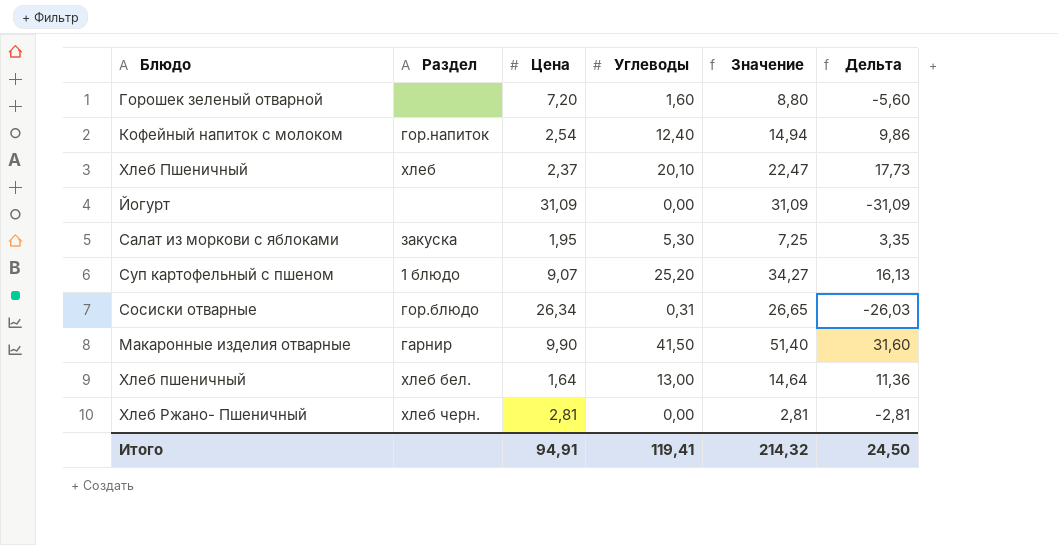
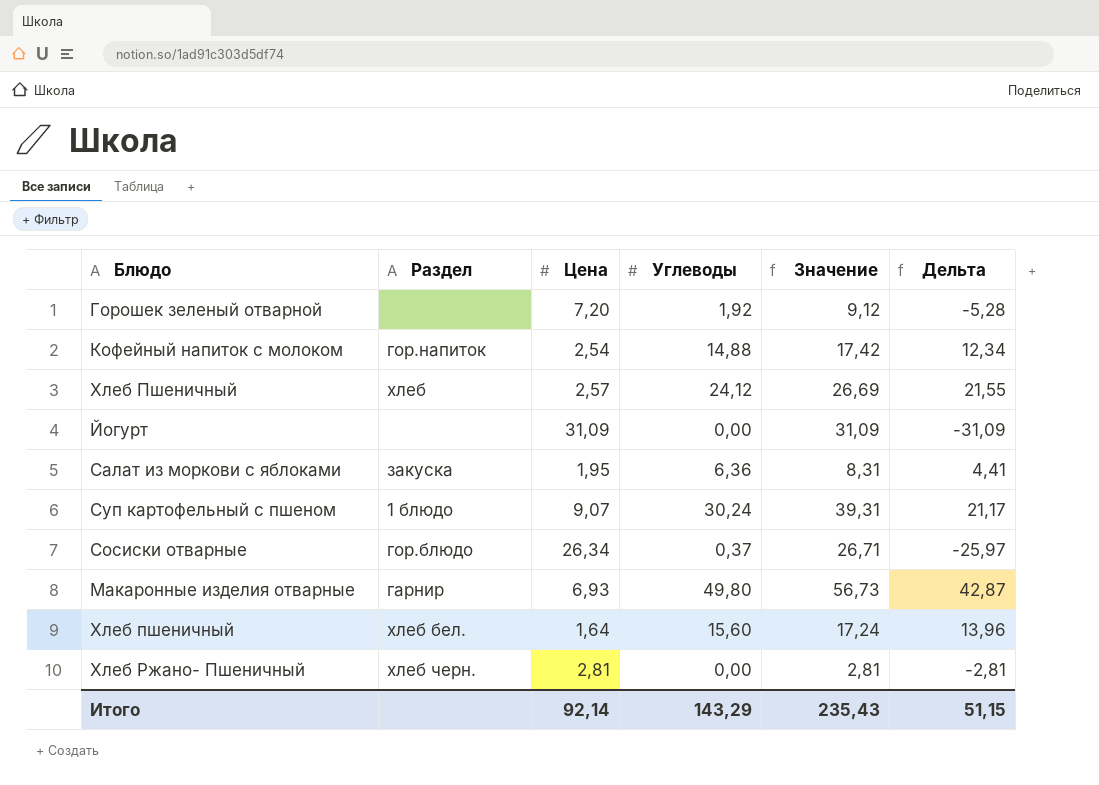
Горошек зеленый отварной | Углеводы: 1,60 -> 1,92
Горошек зеленый отварной | Значение: 8,80 -> 9,12
Горошек зеленый отварной | Дельта: -5,60 -> -5,28
Кофейный напиток с молоком | Углеводы: 12,40 -> 14,88
Кофейный напиток с молоком | Значение: 14,94 -> 17,42
Кофейный напиток с молоком | Дельта: 9,86 -> 12,34
Хлеб Пшеничный | Цена: 2,37 -> 2,57
Хлеб Пшеничный | Углеводы: 20,10 -> 24,12
Хлеб Пшеничный | Значение: 22,47 -> 26,69
Хлеб Пшеничный | Дельта: 17,73 -> 21,55
Салат из моркови с яблоками | Углеводы: 5,30 -> 6,36
Салат из моркови с яблоками | Значение: 7,25 -> 8,31
Салат из моркови с яблоками | Дельта: 3,35 -> 4,41
Суп картофельный с пшеном | Углеводы: 25,20 -> 30,24
Суп картофельный с пшеном | Значение: 34,27 -> 39,31
Суп картофельный с пшеном | Дельта: 16,13 -> 21,17
Сосиски отварные | Углеводы: 0,31 -> 0,37
Сосиски отварные | Значение: 26,65 -> 26,71
Сосиски отварные | Дельта: -26,03 -> -25,97
Макаронные изделия отварные | Цена: 9,90 -> 6,93
Макаронные изделия отварные | Углеводы: 41,50 -> 49,80
Макаронные изделия отварные | Значение: 51,40 -> 56,73
Макаронные изделия отварные | Дельта: 31,60 -> 42,87
Хлеб пшеничный | Углеводы: 13,00 -> 15,60
Хлеб пшеничный | Значение: 14,64 -> 17,24
Хлеб пшеничный | Дельта: 11,36 -> 13,96
Итого | Цена: 94,91 -> 92,14
Итого | Углеводы: 119,41 -> 143,29
Итого | Значение: 214,32 -> 235,43
Итого | Дельта: 24,50 -> 51,15

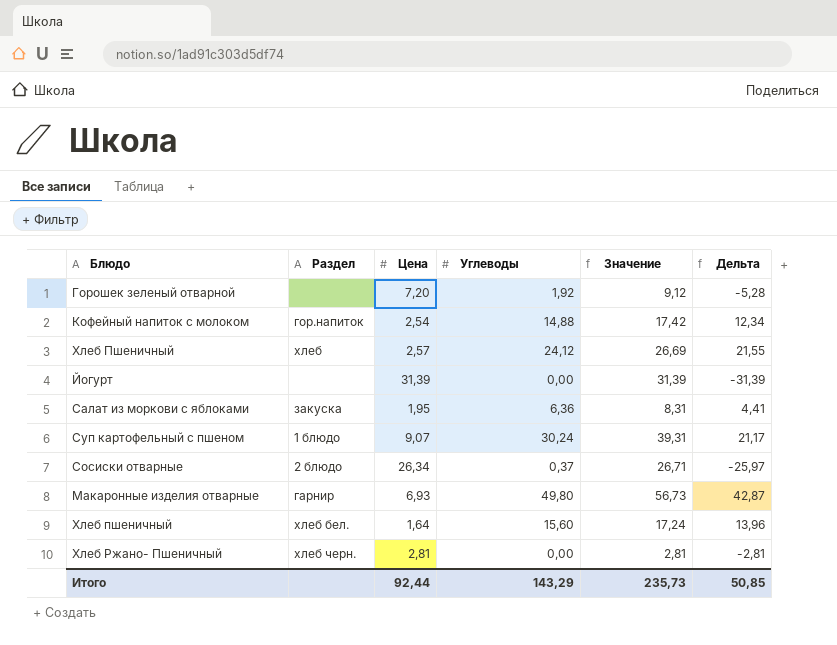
Йогурт | Цена: 31,09 -> 31,39
Йогурт | Значение: 31,09 -> 31,39
Йогурт | Дельта: -31,09 -> -31,39
Сосиски отварные | Раздел: гор.блюдо -> 2 блюдо
Итого | Цена: 92,14 -> 92,44
Итого | Значение: 235,43 -> 235,73
Итого | Дельта: 51,15 -> 50,85

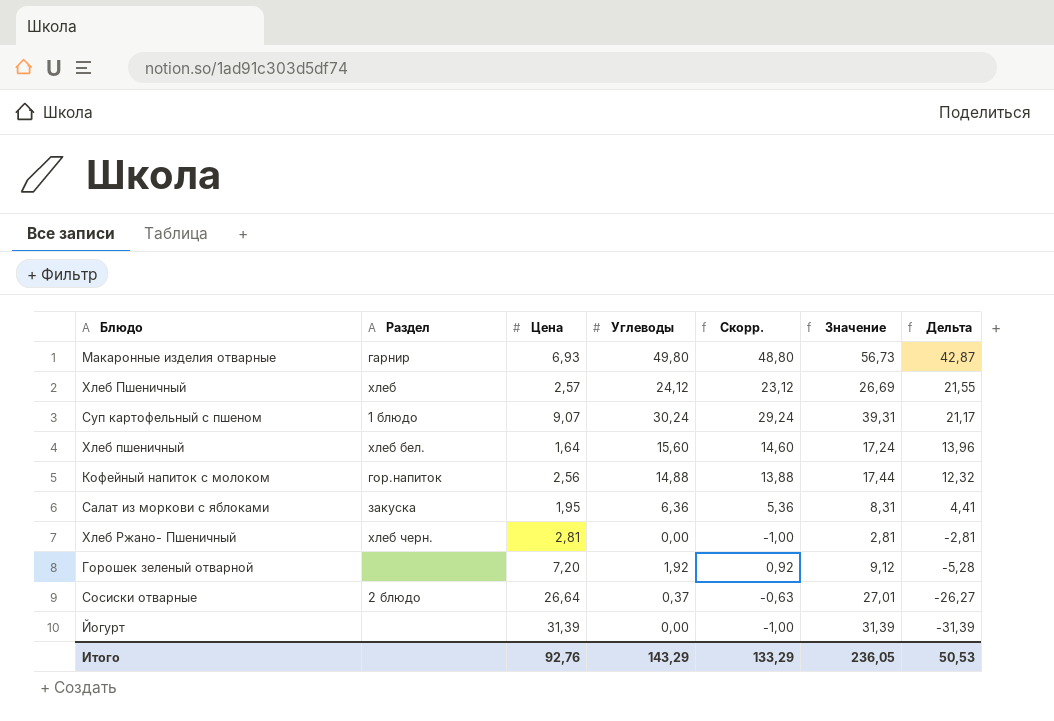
row order: none -> Дельта descending
column Скорр. | formula: none -> [Углеводы] - 1
Кофейный напиток с молоком | Цена: 2,54 -> 2,56
Кофейный напиток с молоком | Значение: 17,42 -> 17,44
Кофейный напиток с молоком | Дельта: 12,34 -> 12,32
Сосиски отварные | Цена: 26,34 -> 26,64
Сосиски отварные | Значение: 26,71 -> 27,01
Сосиски отварные | Дельта: -25,97 -> -26,27
Итого | Цена: 92,44 -> 92,76
Итого | Значение: 235,73 -> 236,05
Итого | Дельта: 50,85 -> 50,53

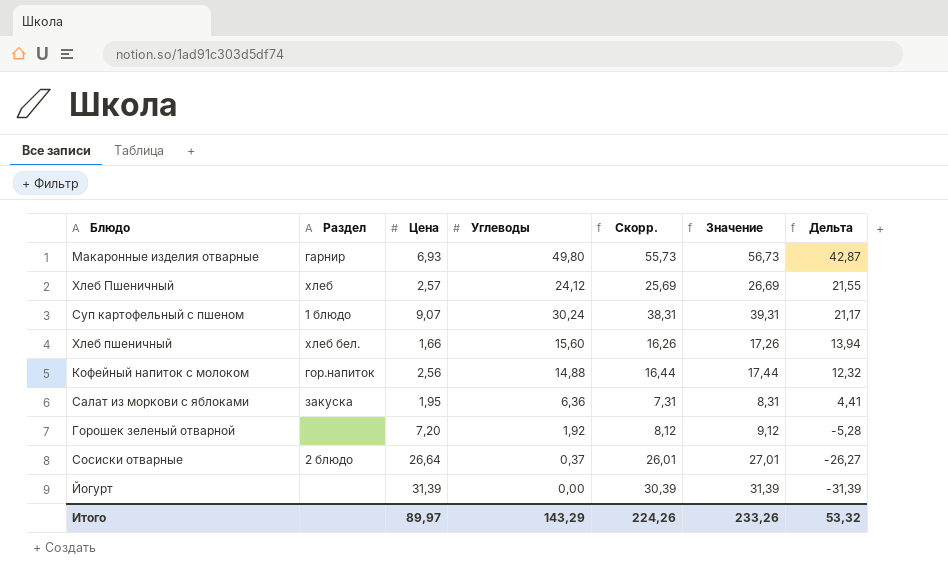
column Скорр. | formula: [Углеводы] - 1 -> [Значение] - 1
row Хлеб Ржано- Пшеничный: хлеб черн. | 2,81 | 0,00 | -1,00 | 2,81 | -2,81 -> none
Хлеб пшеничный | Цена: 1,64 -> 1,66
Хлеб пшеничный | Значение: 17,24 -> 17,26
Хлеб пшеничный | Дельта: 13,96 -> 13,94
Итого | Цена: 92,76 -> 89,97
Итого | Скорр.: 133,29 -> 224,26
Итого | Значение: 236,05 -> 233,26
Итого | Дельта: 50,53 -> 53,32

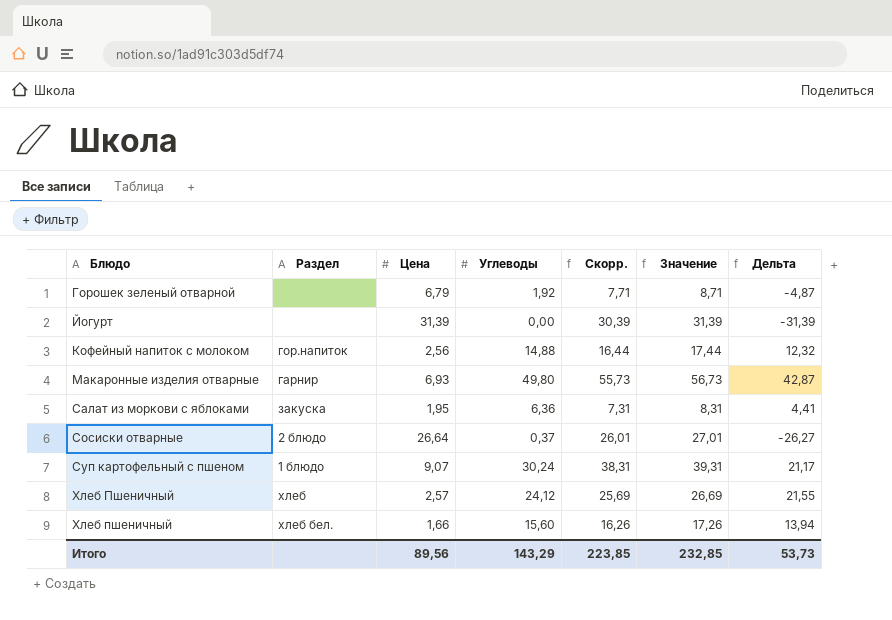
row order: Дельта descending -> Блюдо ascending
Горошек зеленый отварной | Цена: 7,20 -> 6,79
Горошек зеленый отварной | Скорр.: 8,12 -> 7,71
Горошек зеленый отварной | Значение: 9,12 -> 8,71
Горошек зеленый отварной | Дельта: -5,28 -> -4,87
Итого | Цена: 89,97 -> 89,56
Итого | Скорр.: 224,26 -> 223,85
Итого | Значение: 233,26 -> 232,85
Итого | Дельта: 53,32 -> 53,73

